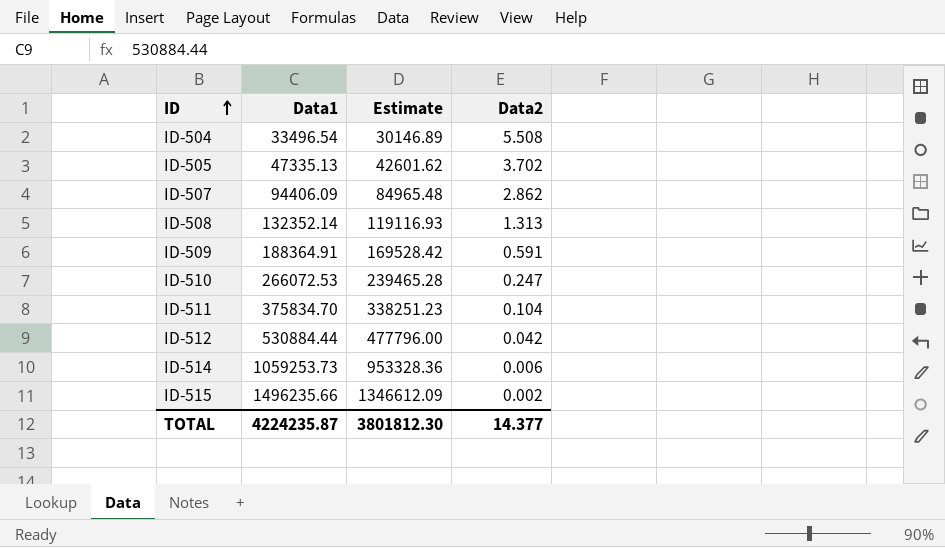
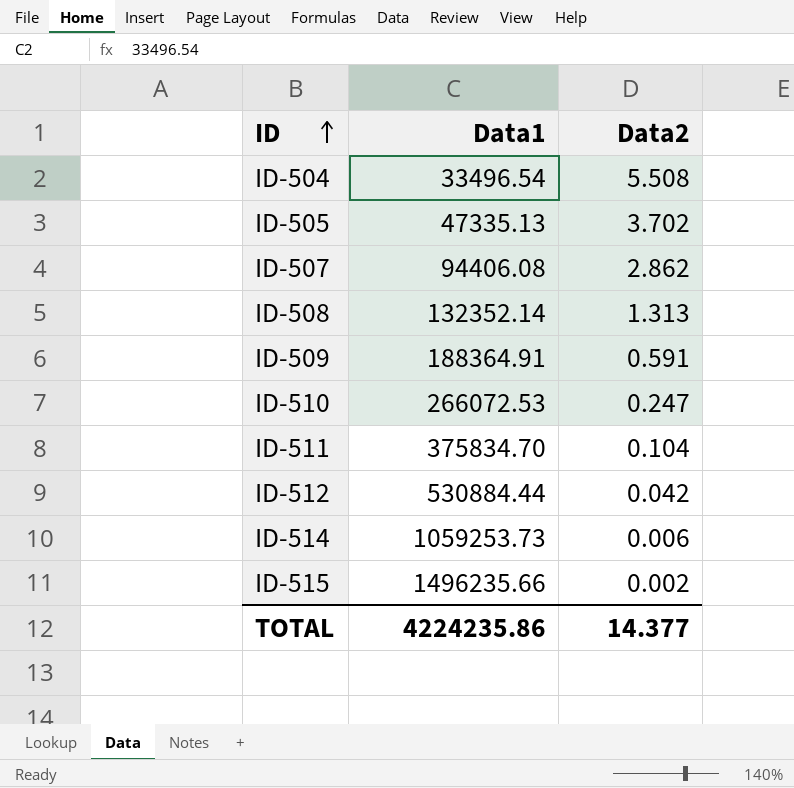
column Estimate | formula: [Data1] * 0.9 -> none
ID-507 | Data1: 94406.09 -> 94406.08
TOTAL | Data1: 4224235.87 -> 4224235.86

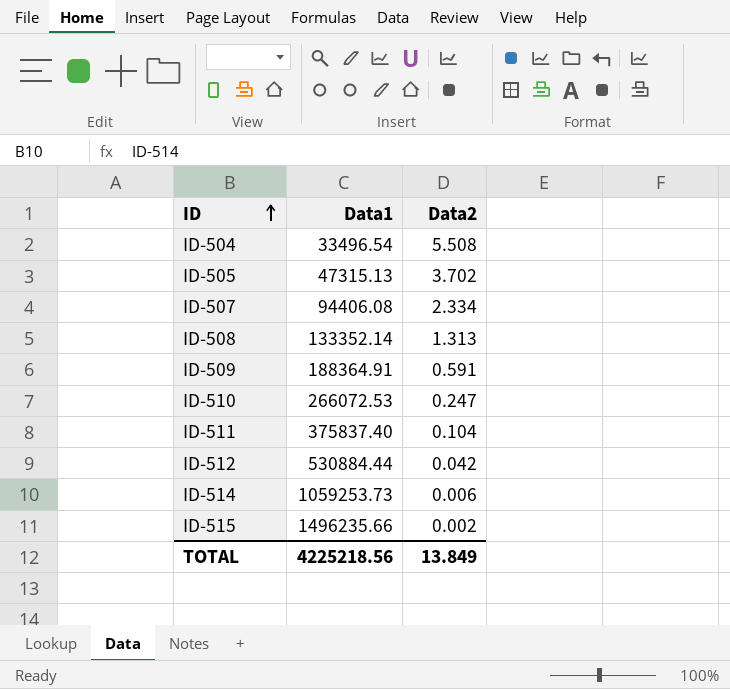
ID-505 | Data1: 47335.13 -> 47315.13
ID-507 | Data2: 2.862 -> 2.334
ID-508 | Data1: 132352.14 -> 133352.14
ID-511 | Data1: 375834.70 -> 375837.40
TOTAL | Data1: 4224235.86 -> 4225218.56
TOTAL | Data2: 14.377 -> 13.849

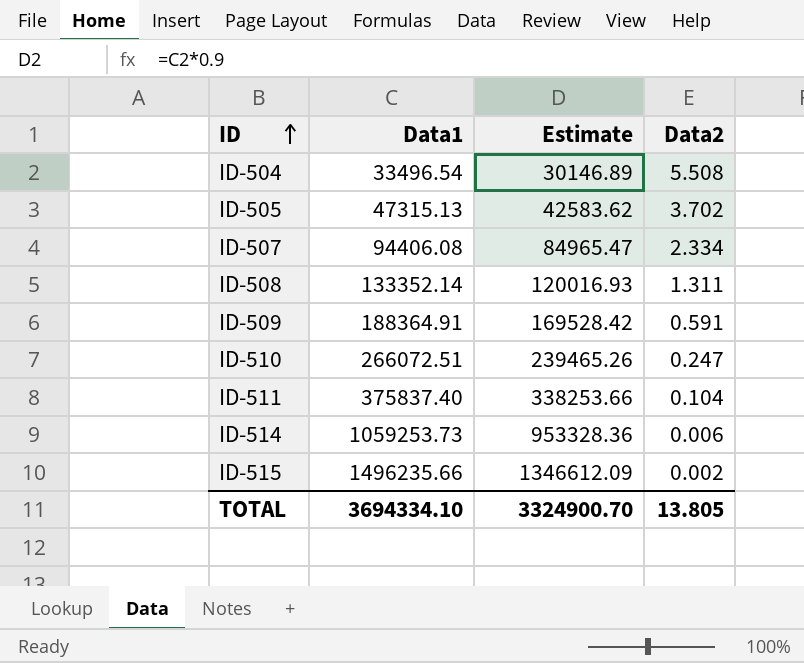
column Estimate | formula: none -> [Data1] * 0.9
row ID-512: 530884.44 | 0.042 -> none
ID-508 | Data2: 1.313 -> 1.311
ID-510 | Data1: 266072.53 -> 266072.51
TOTAL | Data1: 4225218.56 -> 3694334.10
TOTAL | Data2: 13.849 -> 13.805

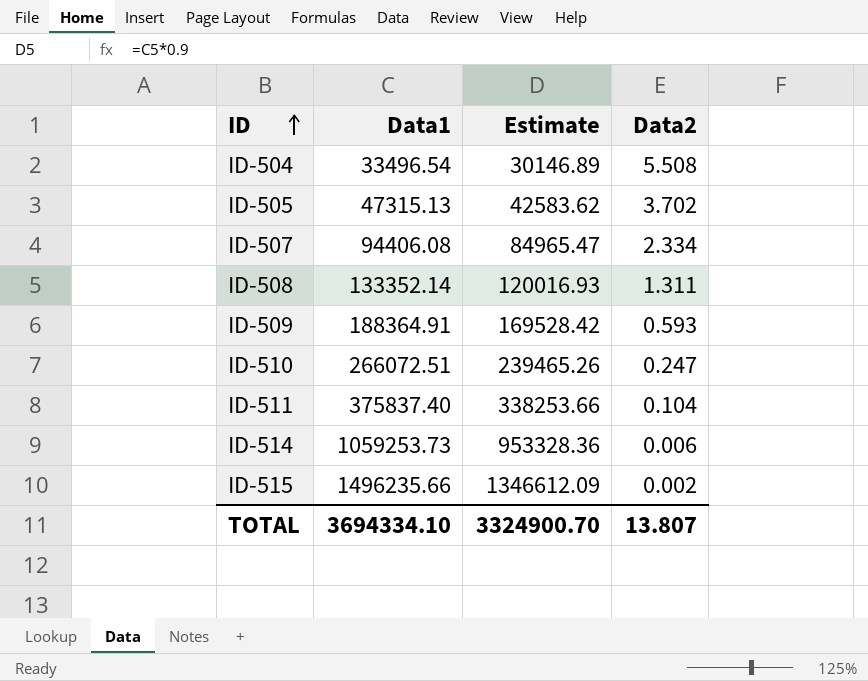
ID-509 | Data2: 0.591 -> 0.593
TOTAL | Data2: 13.805 -> 13.807

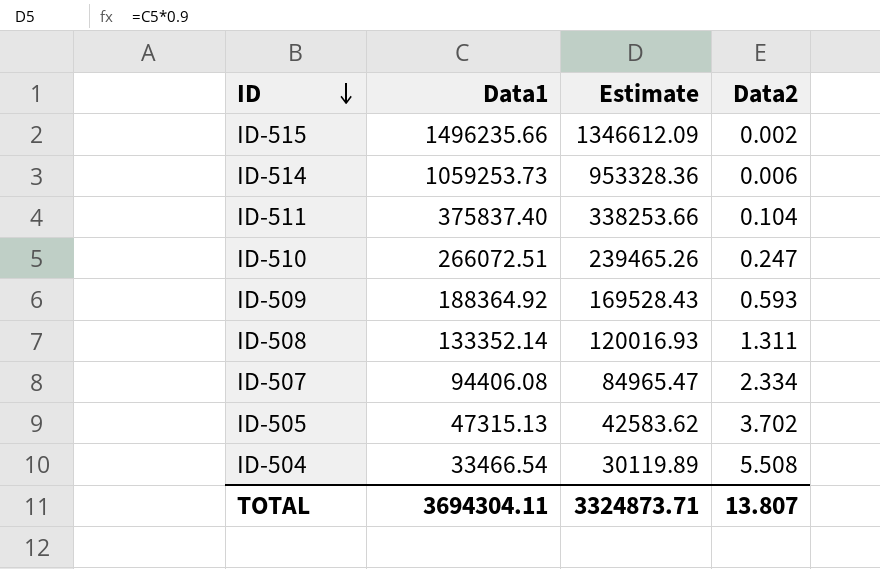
row order: ID ascending -> ID descending
ID-509 | Data1: 188364.91 -> 188364.92
ID-509 | Estimate: 169528.42 -> 169528.43
ID-504 | Data1: 33496.54 -> 33466.54
ID-504 | Estimate: 30146.89 -> 30119.89
TOTAL | Data1: 3694334.10 -> 3694304.11
TOTAL | Estimate: 3324900.70 -> 3324873.71

